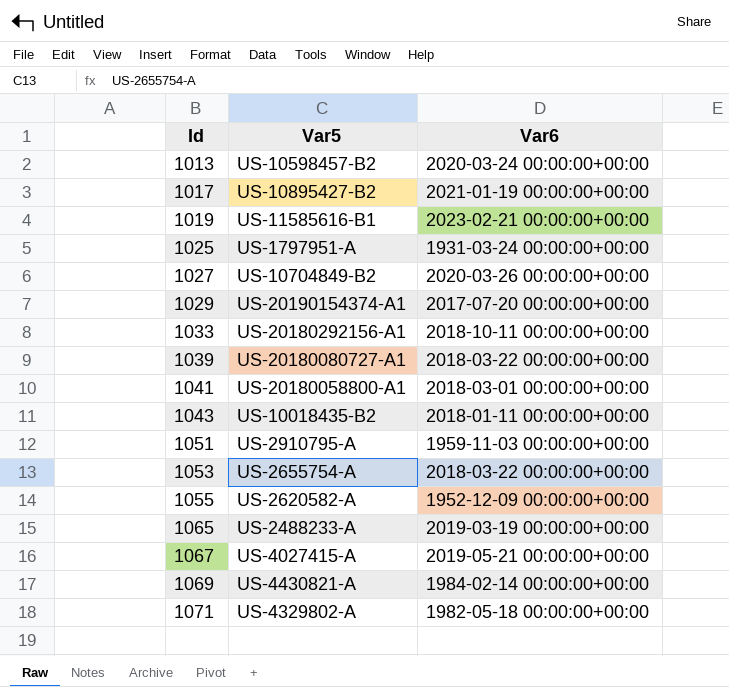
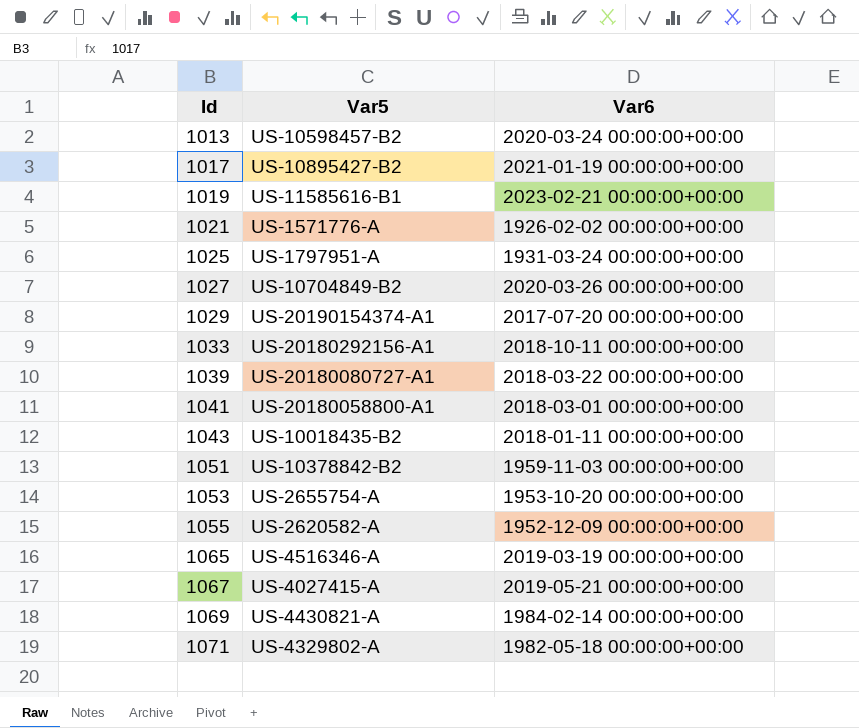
row 1021: none -> US-1571776-A | 1926-02-02 00:00:00+00:00
1051 | Var5: US-2910795-A -> US-10378842-B2
1053 | Var6: 2018-03-22 00:00:00+00:00 -> 1953-10-20 00:00:00+00:00
1065 | Var5: US-2488233-A -> US-4516346-A

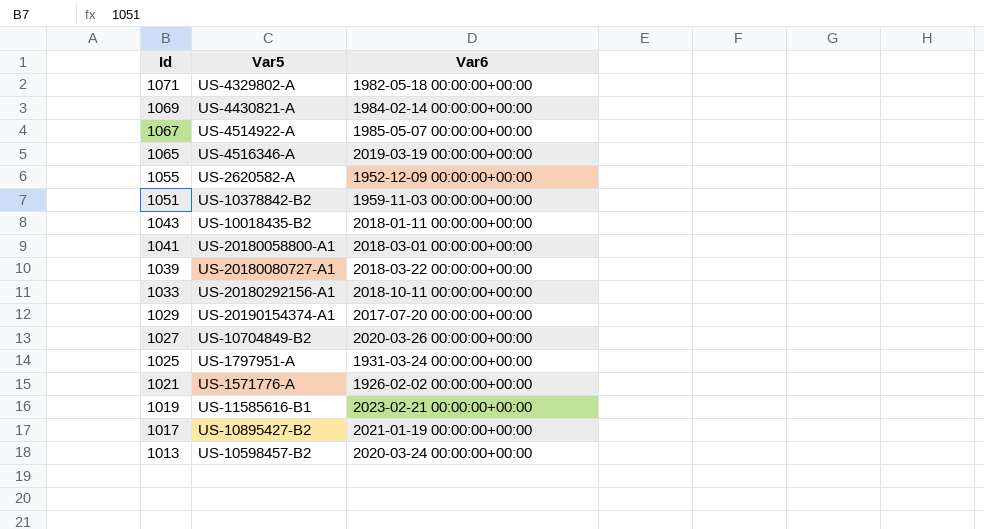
row order: Id ascending -> Id descending
row 1053: US-2655754-A | 1953-10-20 00:00:00+00:00 -> none
1067 | Var5: US-4027415-A -> US-4514922-A
1067 | Var6: 2019-05-21 00:00:00+00:00 -> 1985-05-07 00:00:00+00:00

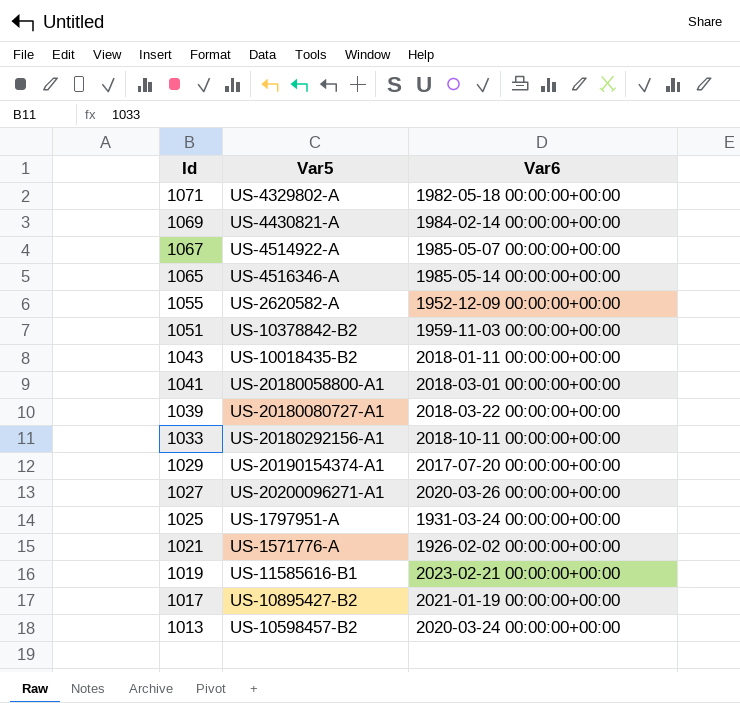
1065 | Var6: 2019-03-19 00:00:00+00:00 -> 1985-05-14 00:00:00+00:00
1027 | Var5: US-10704849-B2 -> US-20200096271-A1

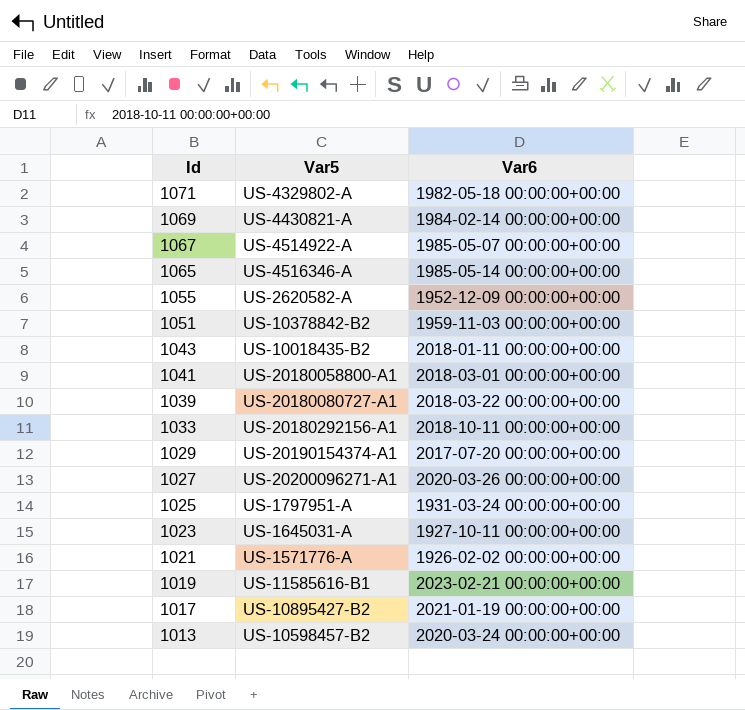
row 1023: none -> US-1645031-A | 1927-10-11 00:00:00+00:00

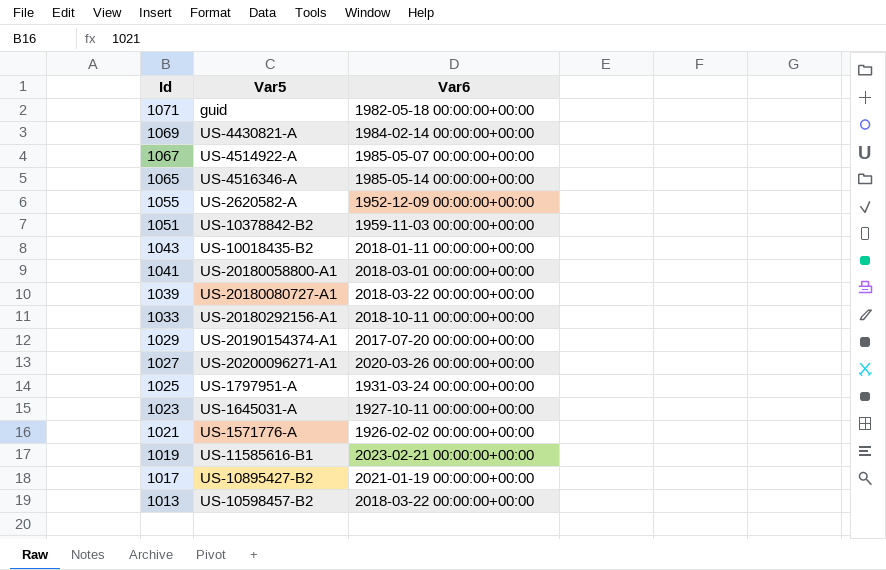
1071 | Var5: US-4329802-A -> guid
1013 | Var6: 2020-03-24 00:00:00+00:00 -> 2018-03-22 00:00:00+00:00

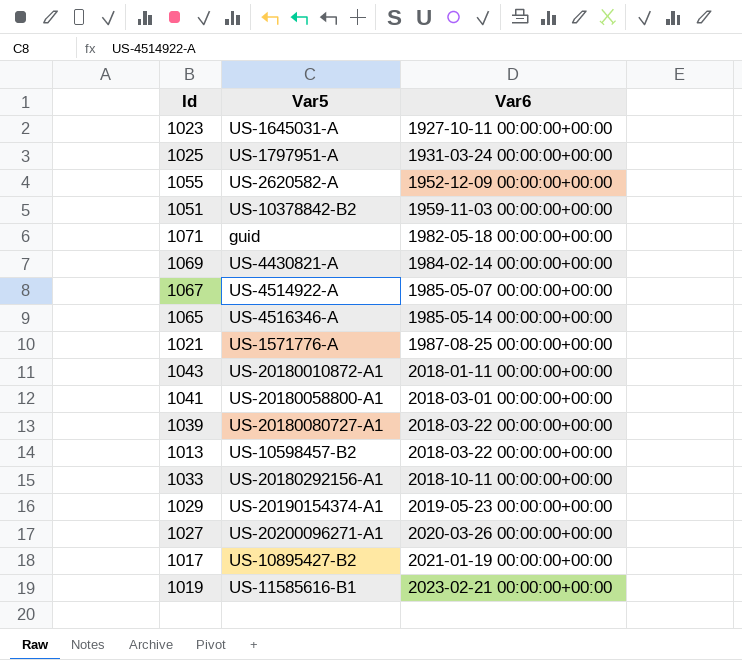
row order: Id descending -> Var6 ascending
1021 | Var6: 1926-02-02 00:00:00+00:00 -> 1987-08-25 00:00:00+00:00
1043 | Var5: US-10018435-B2 -> US-20180010872-A1
1029 | Var6: 2017-07-20 00:00:00+00:00 -> 2019-05-23 00:00:00+00:00

